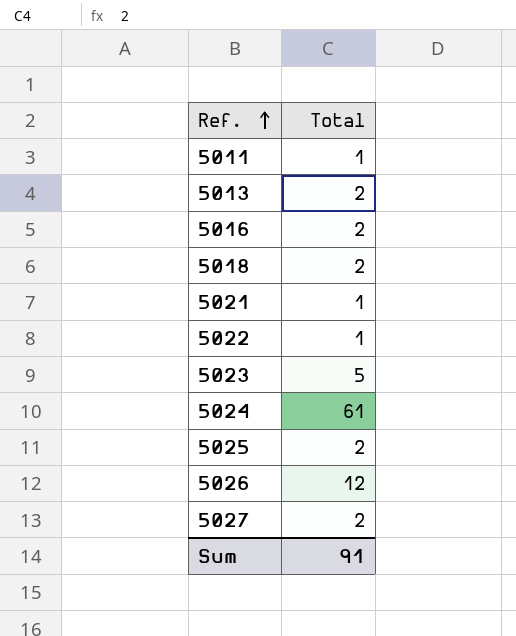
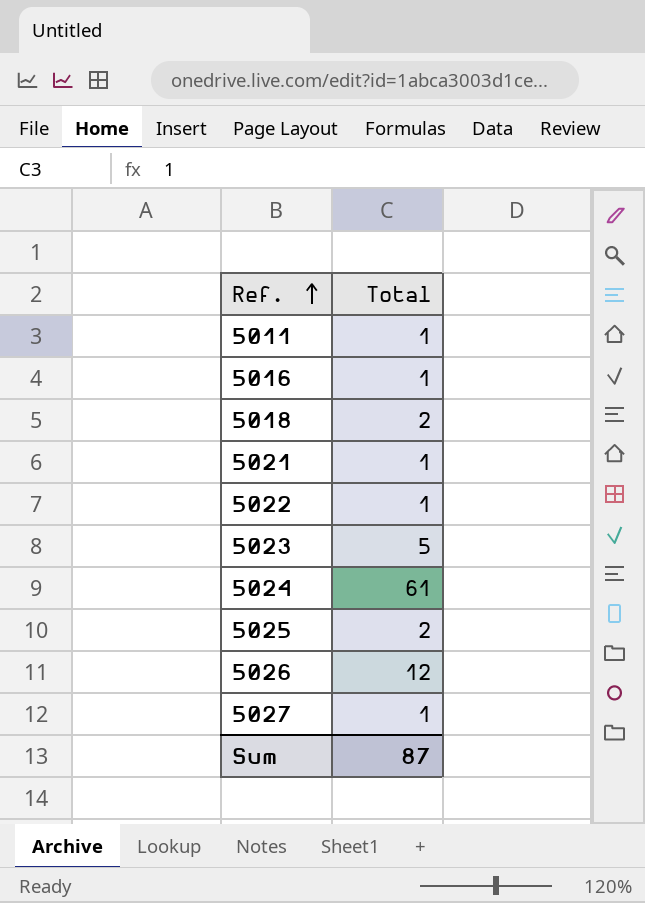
row 5013: 2 -> none
5016 | Total: 2 -> 1
5027 | Total: 2 -> 1
Sum | Total: 91 -> 87

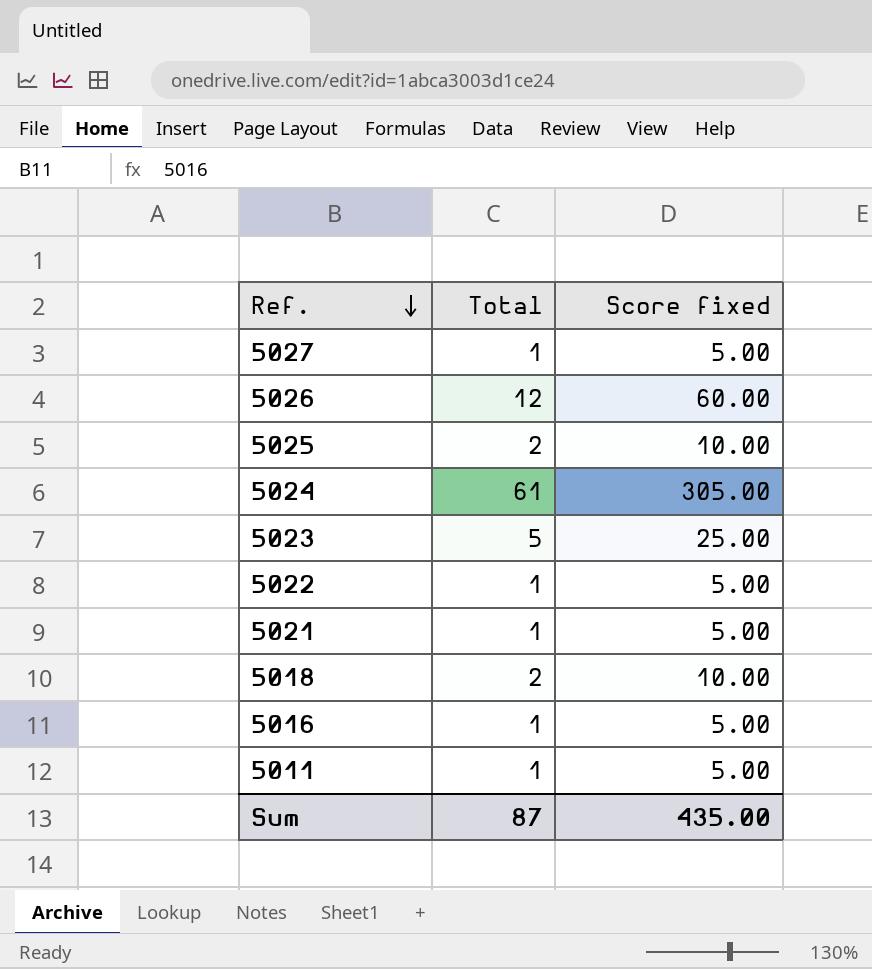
row order: Ref. ascending -> Ref. descending
column Score fixed | formula: none -> [Total] * 5

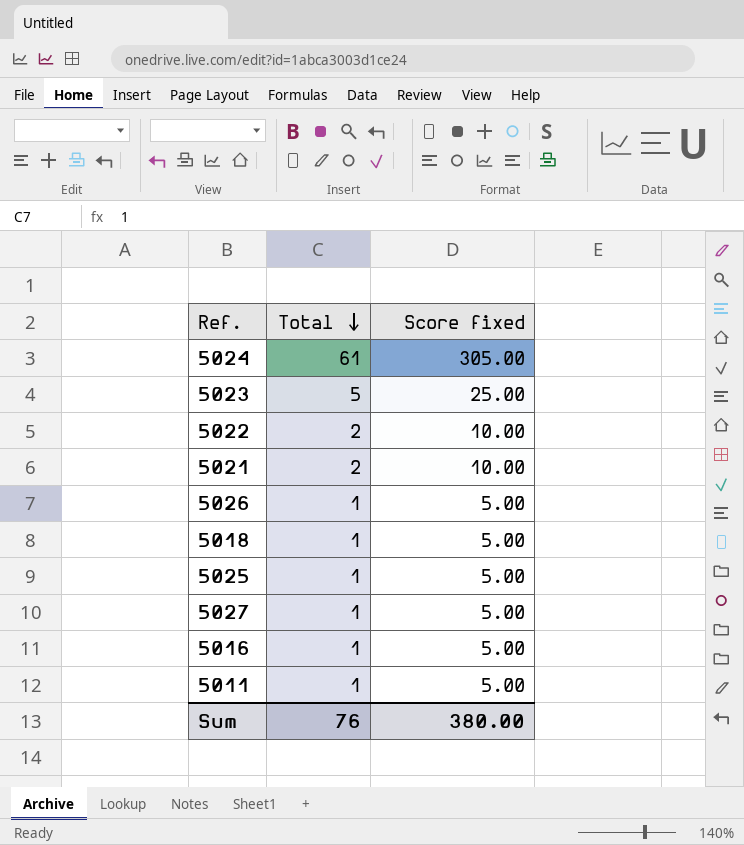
row order: Ref. descending -> Total descending
5022 | Total: 1 -> 2
5022 | Score fixed: 5.00 -> 10.00
5021 | Total: 1 -> 2
5021 | Score fixed: 5.00 -> 10.00
5026 | Total: 12 -> 1
5026 | Score fixed: 60.00 -> 5.00
5018 | Total: 2 -> 1
5018 | Score fixed: 10.00 -> 5.00
5025 | Total: 2 -> 1
5025 | Score fixed: 10.00 -> 5.00
Sum | Total: 87 -> 76
Sum | Score fixed: 435.00 -> 380.00

